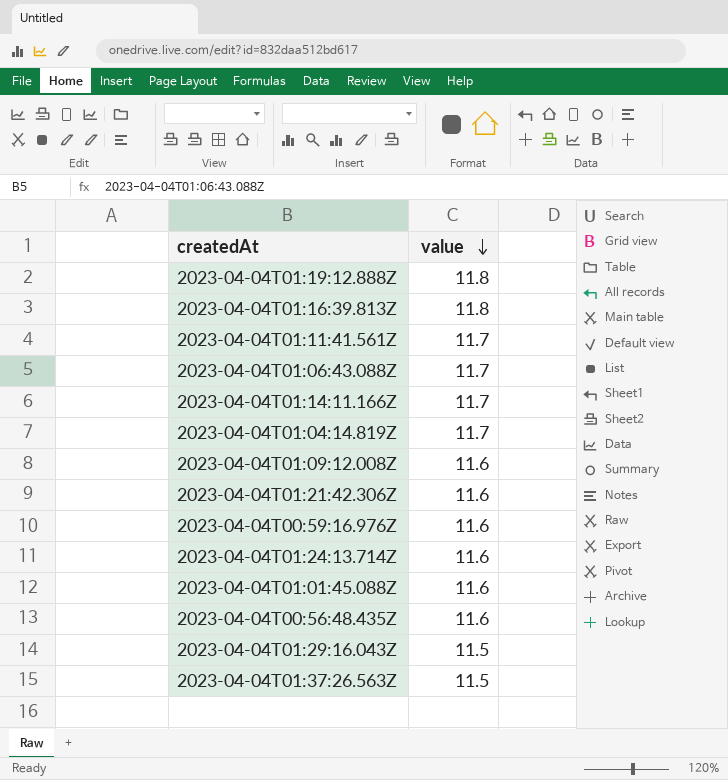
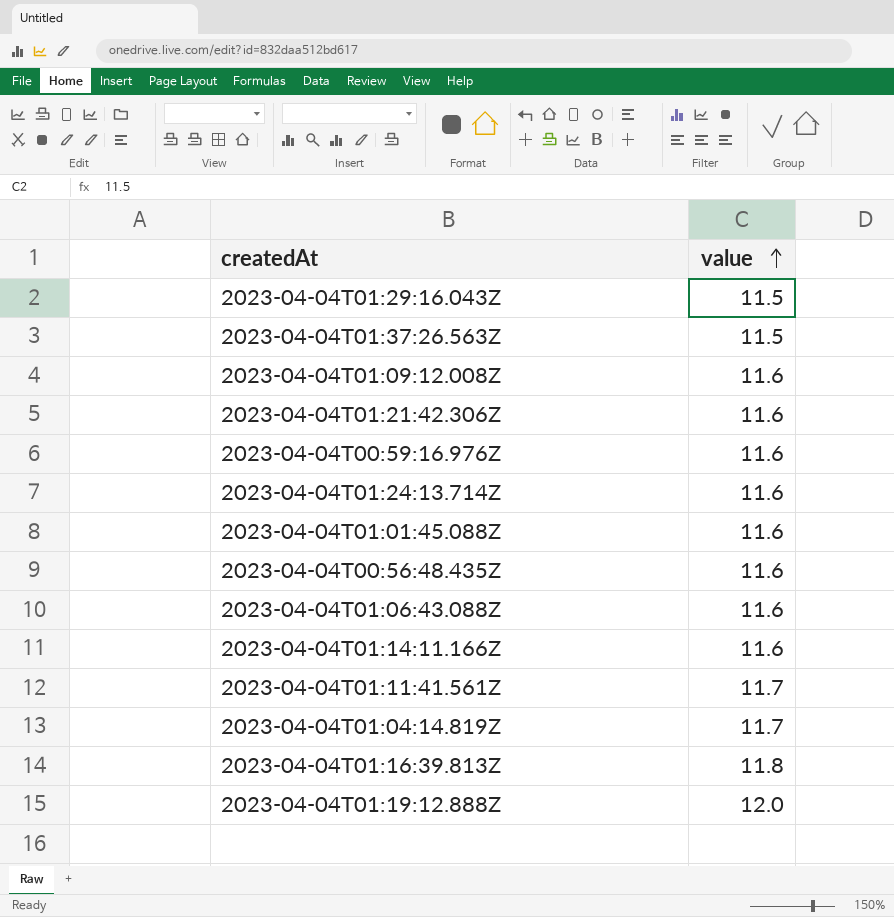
row order: value descending -> value ascending
2023-04-04T01:06:43.088Z | value: 11.7 -> 11.6
2023-04-04T01:14:11.166Z | value: 11.7 -> 11.6
2023-04-04T01:19:12.888Z | value: 11.8 -> 12.0

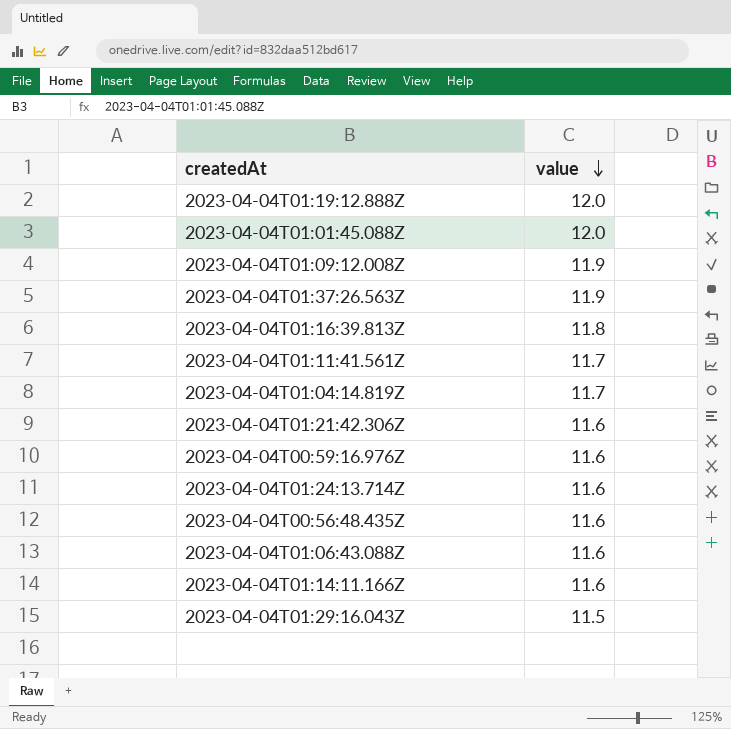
row order: value ascending -> value descending
2023-04-04T01:01:45.088Z | value: 11.6 -> 12.0
2023-04-04T01:09:12.008Z | value: 11.6 -> 11.9
2023-04-04T01:37:26.563Z | value: 11.5 -> 11.9

